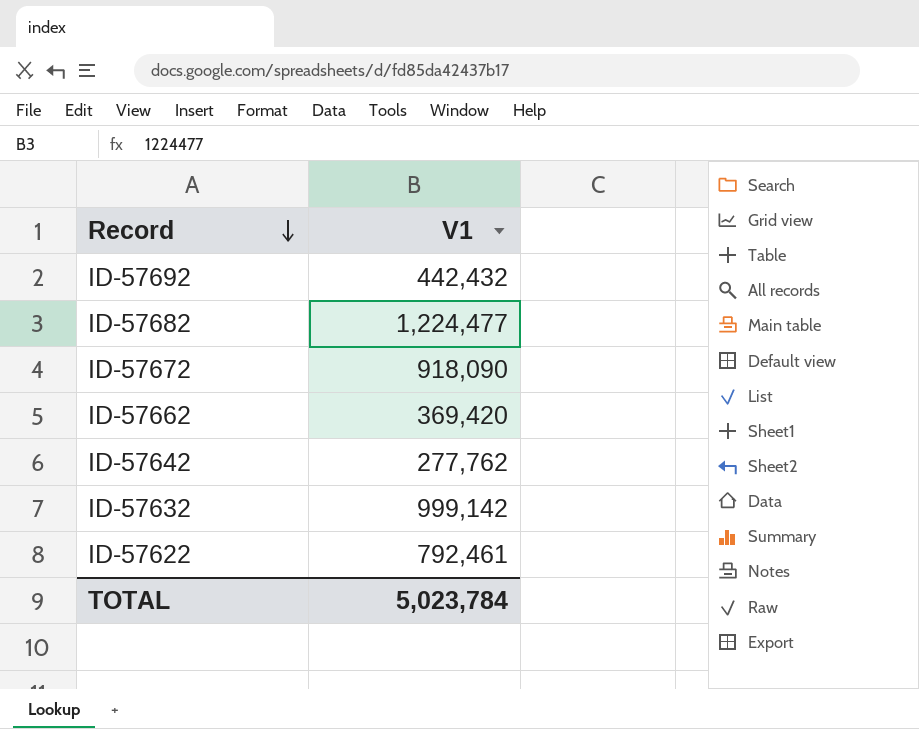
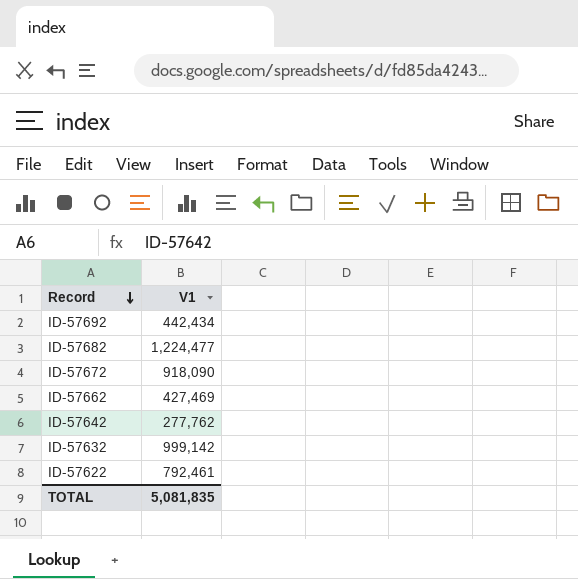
ID-57692 | V1: 442,432 -> 442,434
ID-57662 | V1: 369,420 -> 427,469
TOTAL | V1: 5,023,784 -> 5,081,835

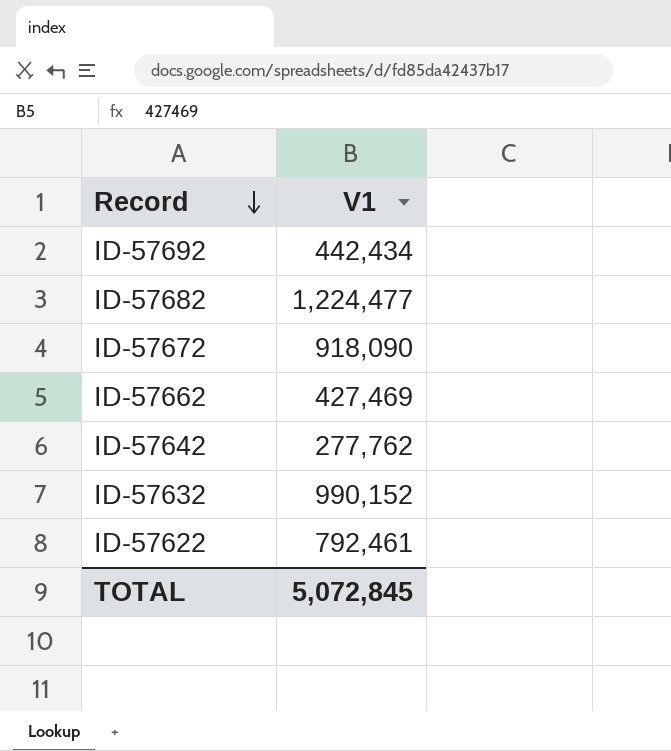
ID-57632 | V1: 999,142 -> 990,152
TOTAL | V1: 5,081,835 -> 5,072,845

